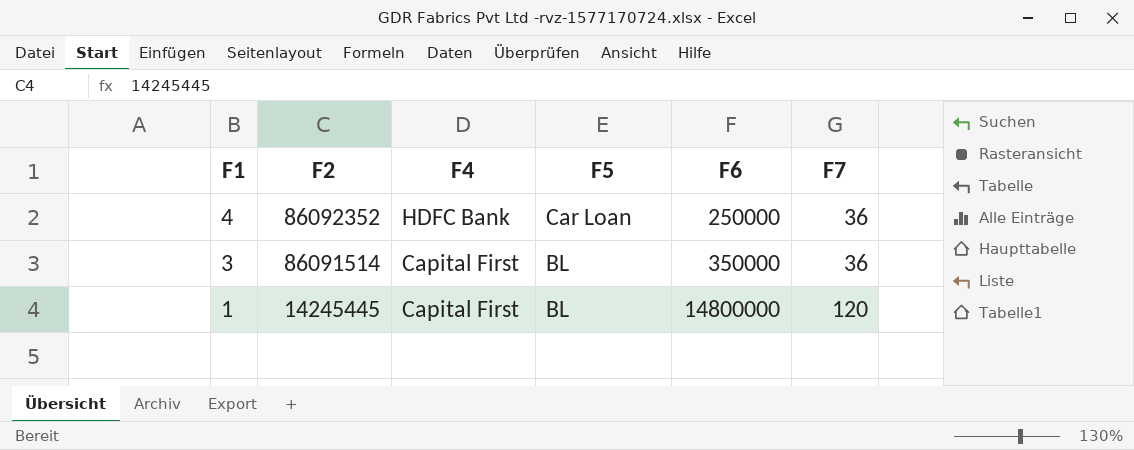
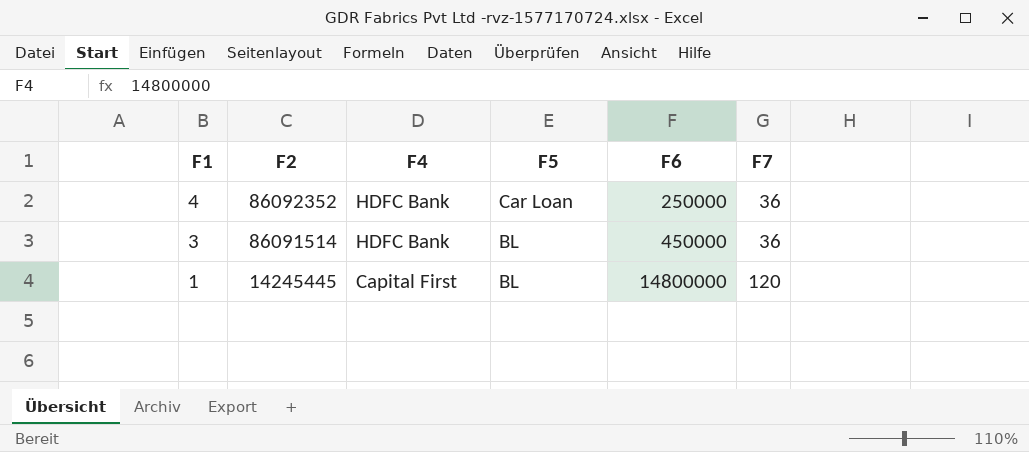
3 | F4: Capital First -> HDFC Bank
3 | F6: 350000 -> 450000

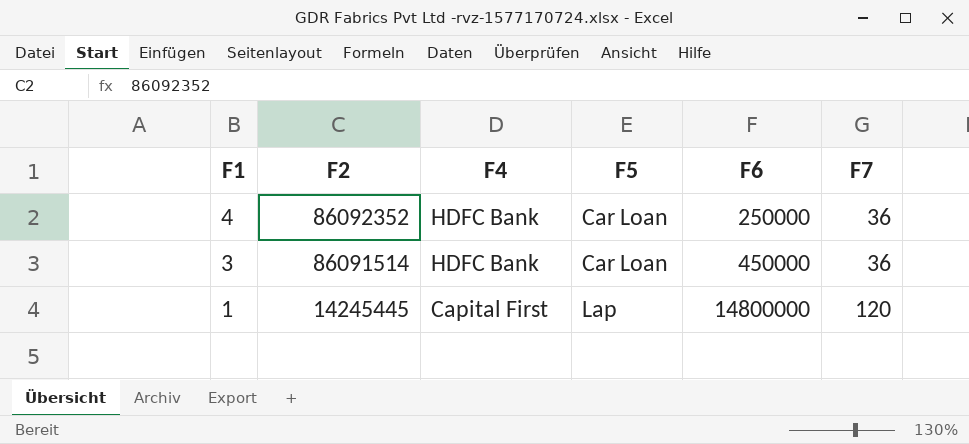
3 | F5: BL -> Car Loan
1 | F5: BL -> Lap

